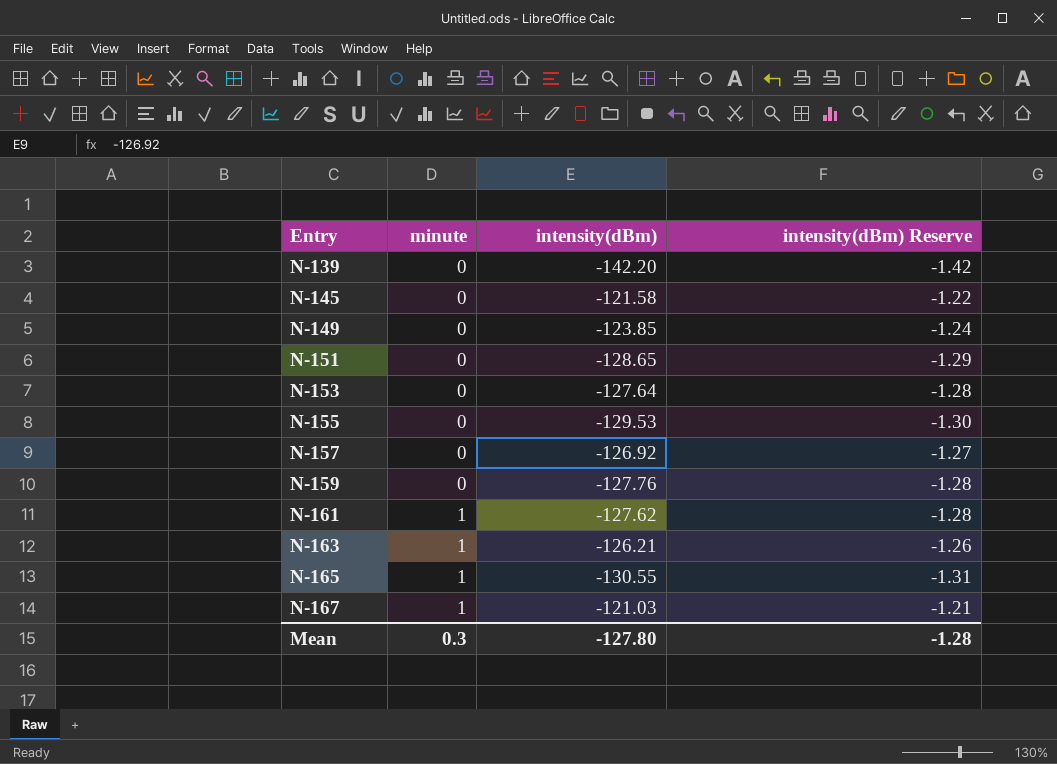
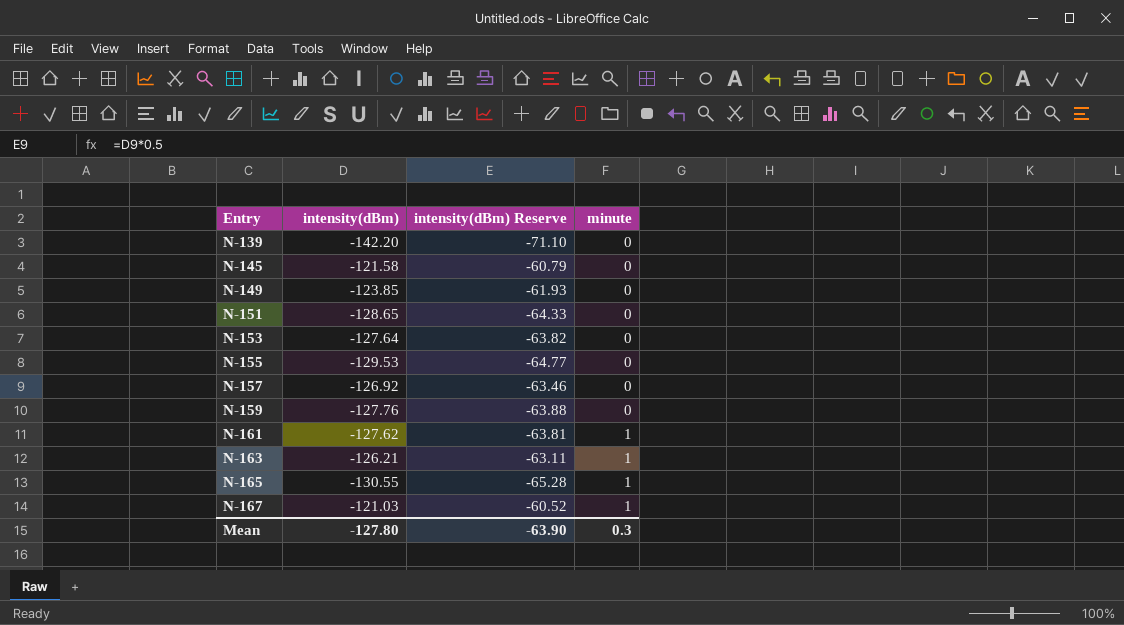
column intensity(dBm) Reserve | formula: [intensity(dBm)] * 0.01 -> [intensity(dBm)] * 0.5
column minute | position: 2 -> 4
Mean | intensity(dBm) Reserve: -1.28 -> -63.90

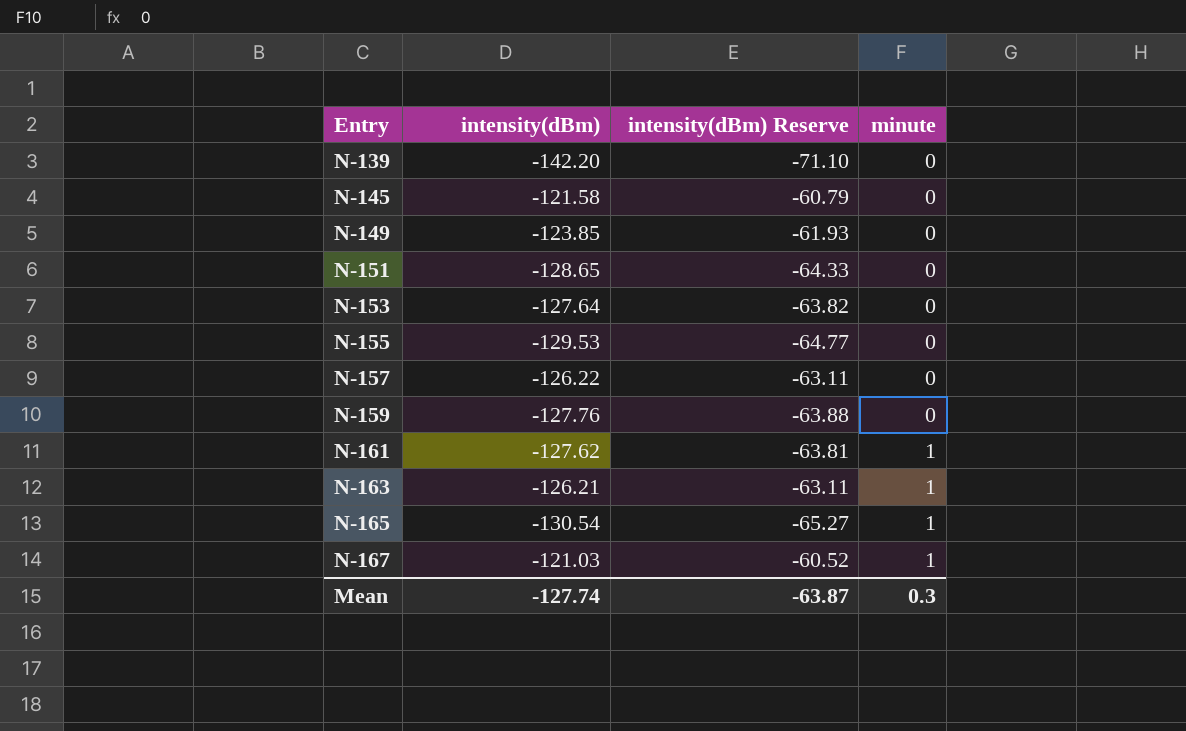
N-157 | intensity(dBm): -126.92 -> -126.22
N-157 | intensity(dBm) Reserve: -63.46 -> -63.11
N-165 | intensity(dBm): -130.55 -> -130.54
N-165 | intensity(dBm) Reserve: -65.28 -> -65.27
Mean | intensity(dBm): -127.80 -> -127.74
Mean | intensity(dBm) Reserve: -63.90 -> -63.87

